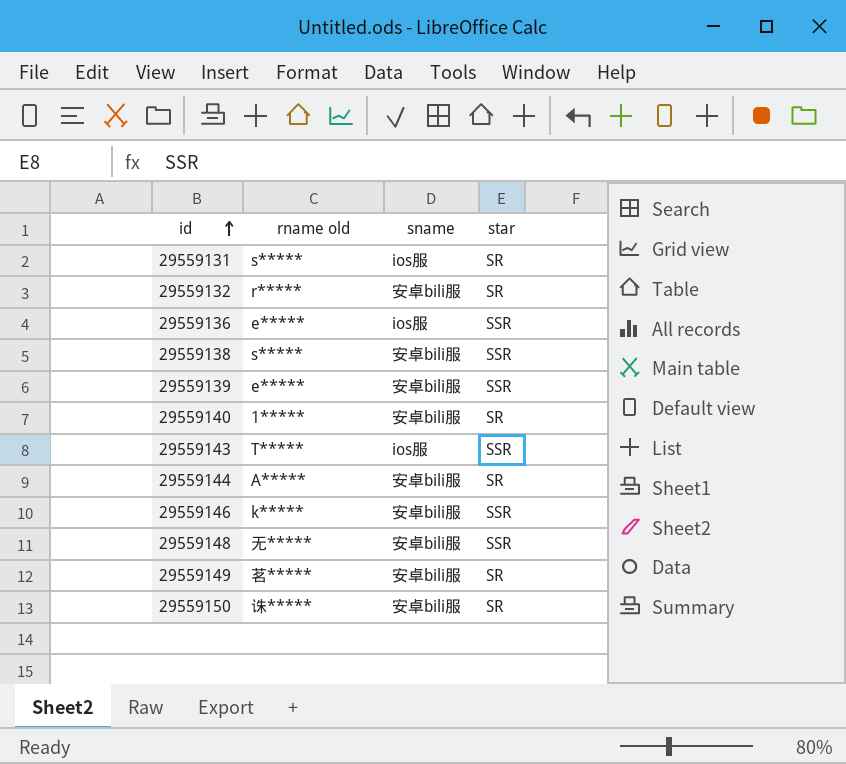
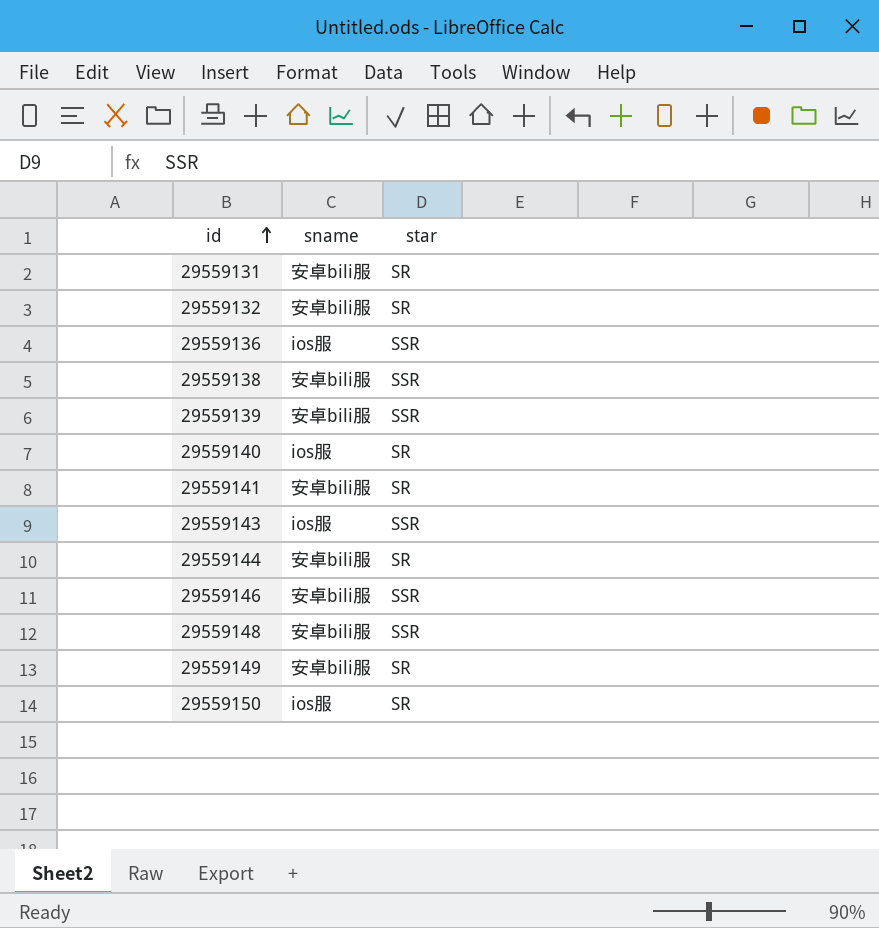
column rname old | position: 2 -> none
29559131 | sname: ios服 -> 安卓bili服
29559140 | sname: 安卓bili服 -> ios服
row 29559141: none -> 安卓bili服 | SR
29559150 | sname: 安卓bili服 -> ios服

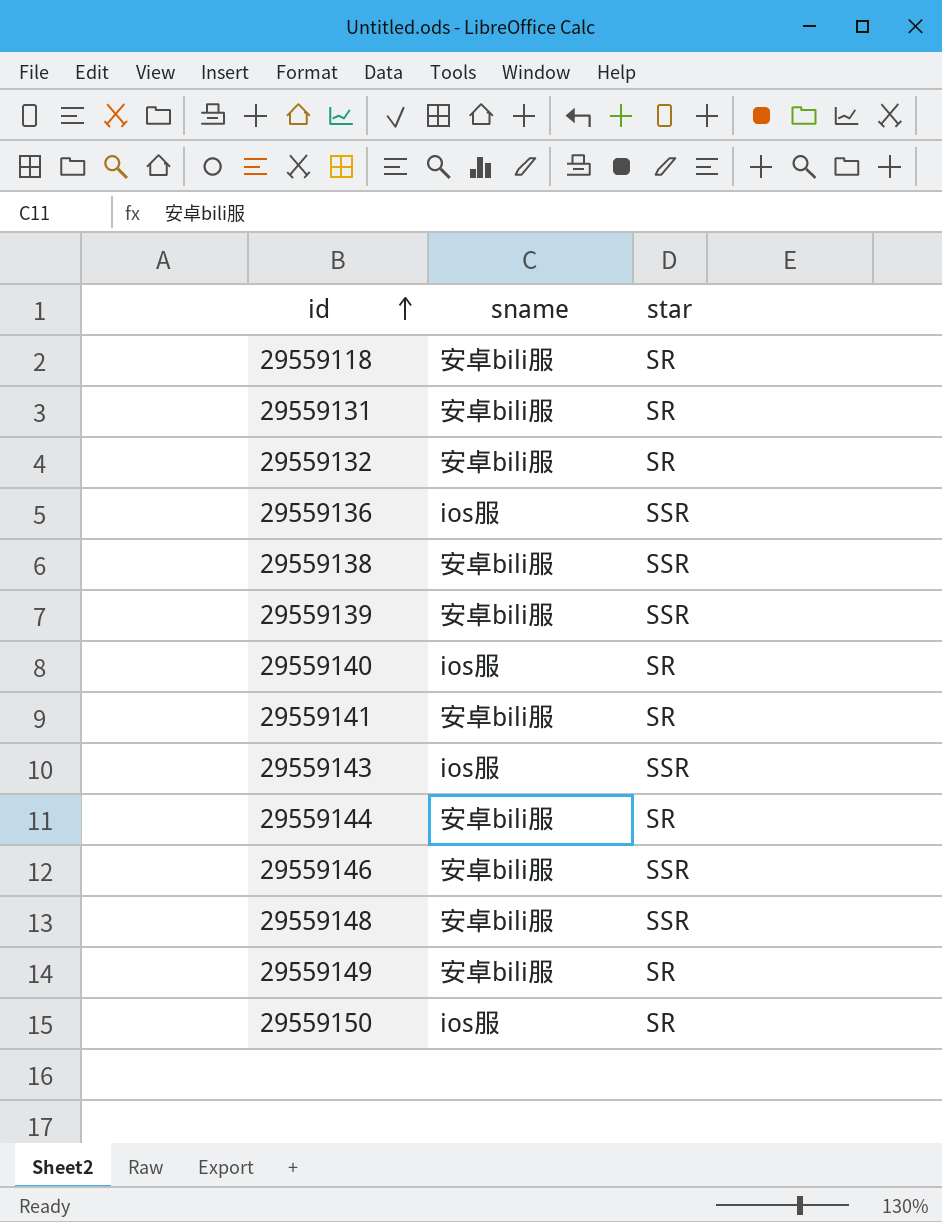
row 29559118: none -> 安卓bili服 | SR

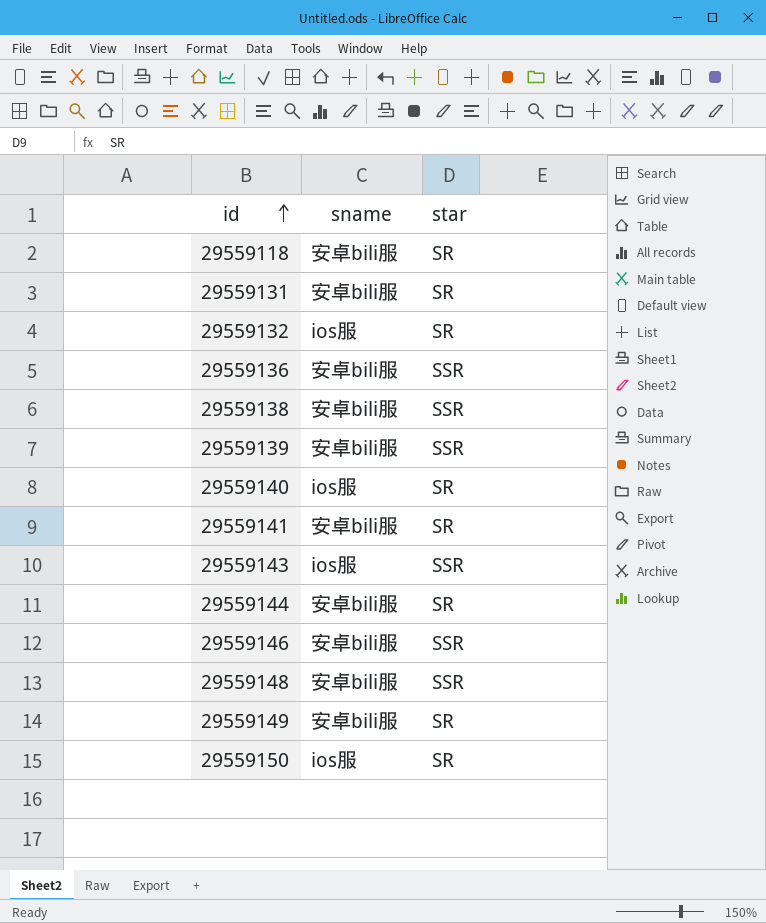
29559132 | sname: 安卓bili服 -> ios服
29559136 | sname: ios服 -> 安卓bili服

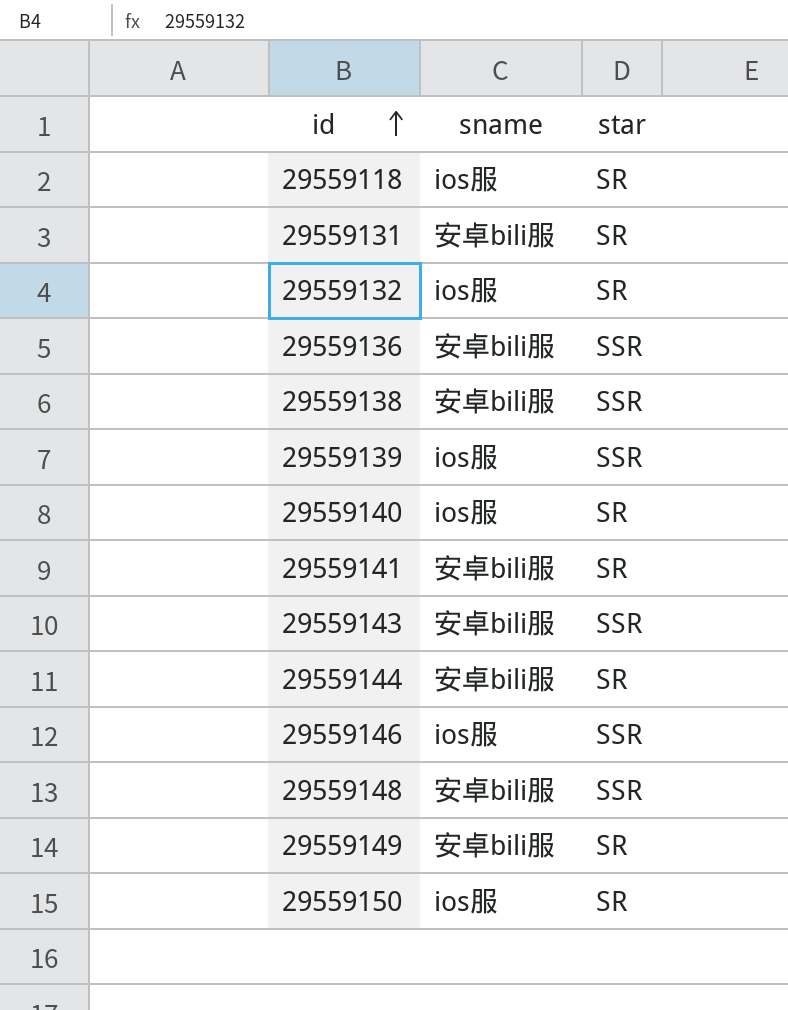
29559118 | sname: 安卓bili服 -> ios服
29559139 | sname: 安卓bili服 -> ios服
29559143 | sname: ios服 -> 安卓bili服
29559146 | sname: 安卓bili服 -> ios服

